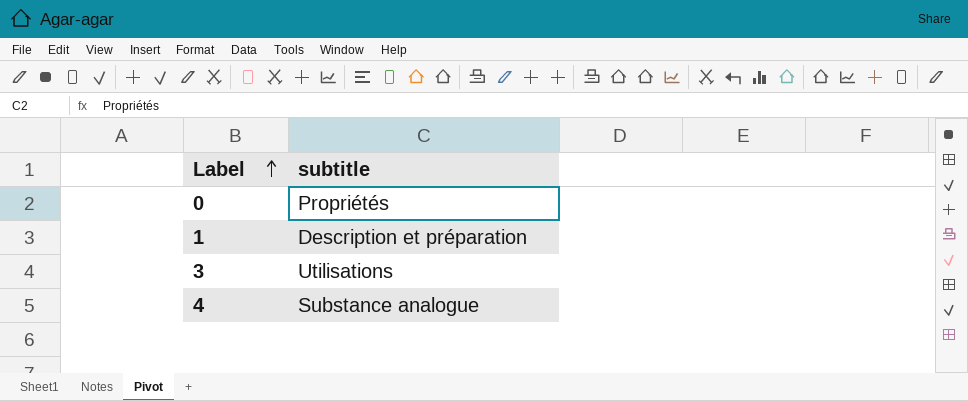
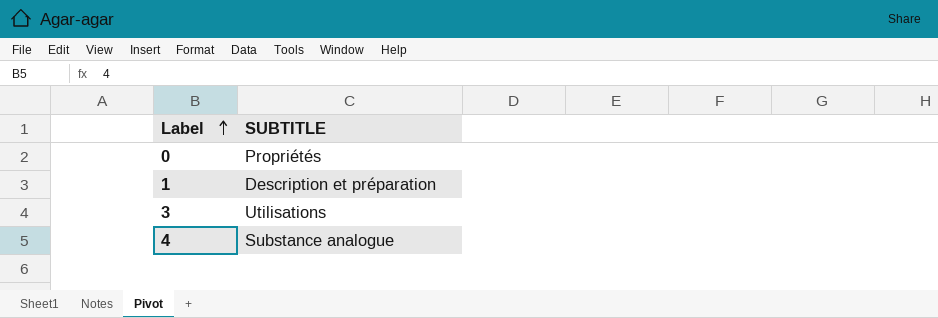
column name: subtitle -> SUBTITLE

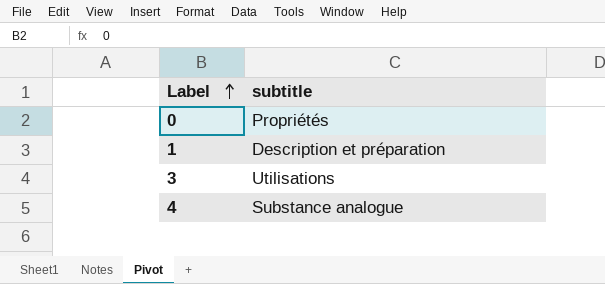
column name: SUBTITLE -> subtitle

